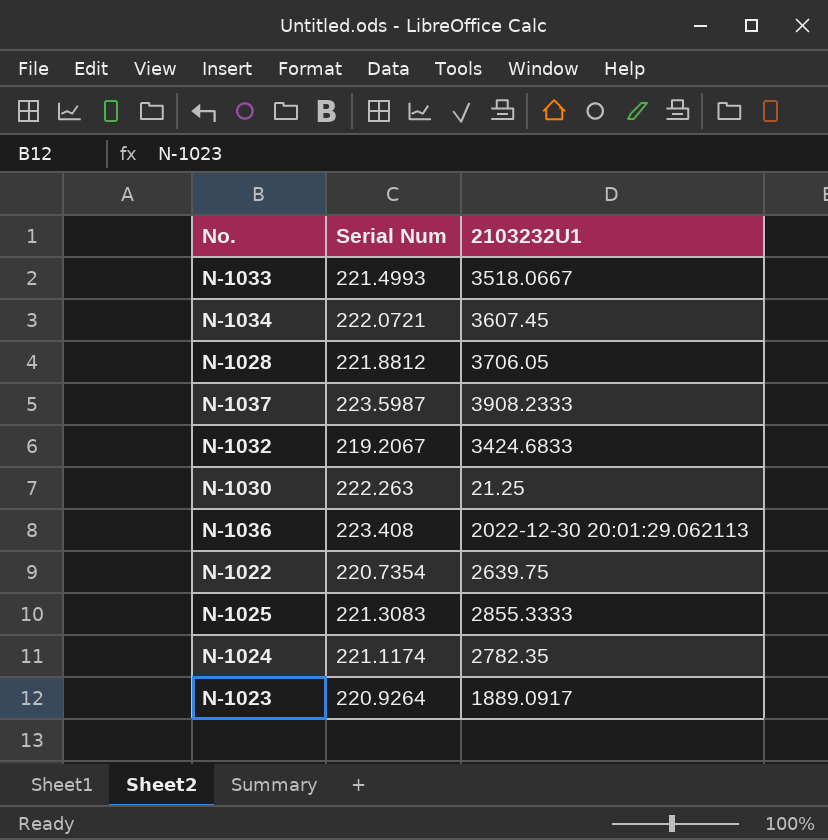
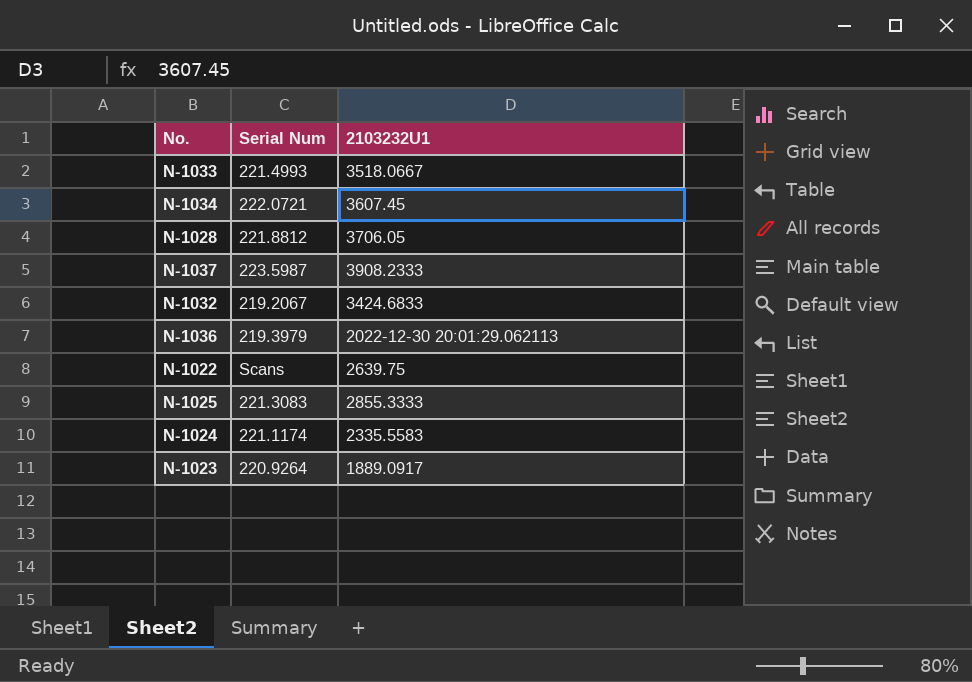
row N-1030: 222.263 | 21.25 -> none
N-1036 | Serial Num: 223.408 -> 219.3979
N-1022 | Serial Num: 220.7354 -> Scans
N-1024 | 2103232U1: 2782.35 -> 2335.5583

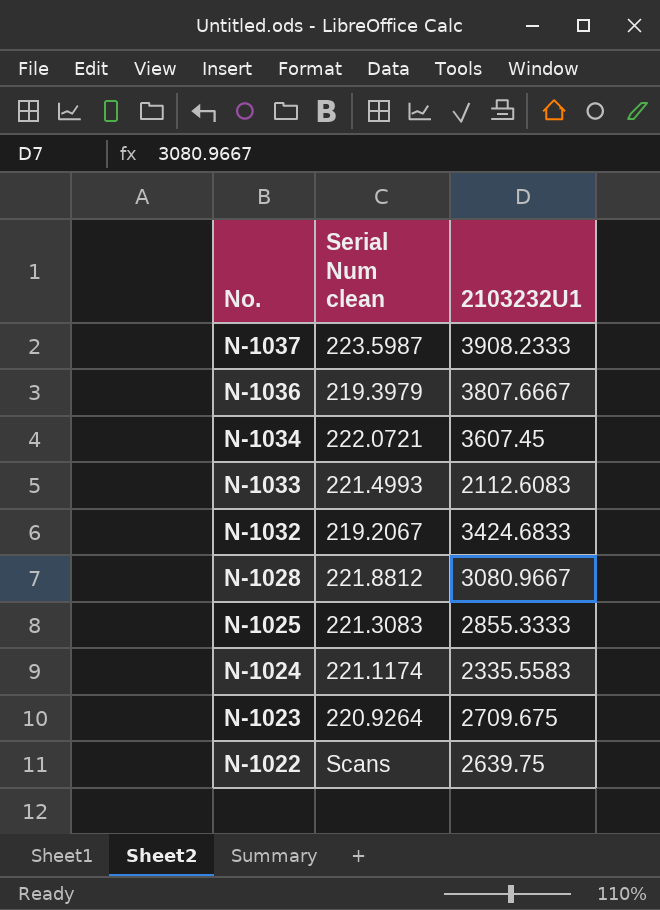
row order: none -> No. descending
column name: Serial Num -> Serial Num clean
N-1036 | 2103232U1: 2022-12-30 20:01:29.062113 -> 3807.6667
N-1033 | 2103232U1: 3518.0667 -> 2112.6083
N-1028 | 2103232U1: 3706.05 -> 3080.9667
N-1023 | 2103232U1: 1889.0917 -> 2709.675

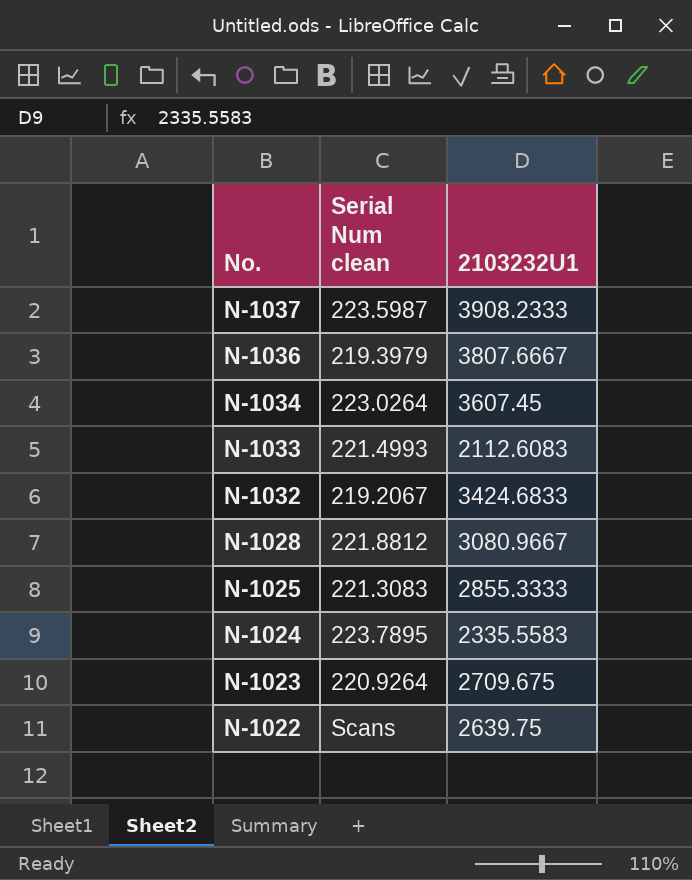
N-1034 | Serial Num clean: 222.0721 -> 223.0264
N-1024 | Serial Num clean: 221.1174 -> 223.7895

